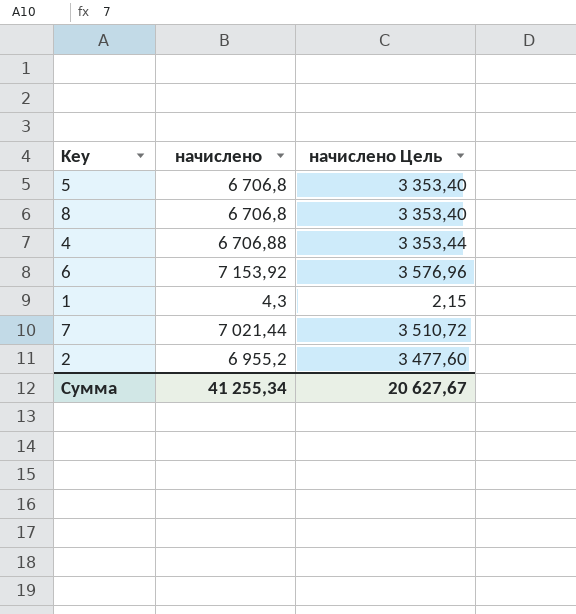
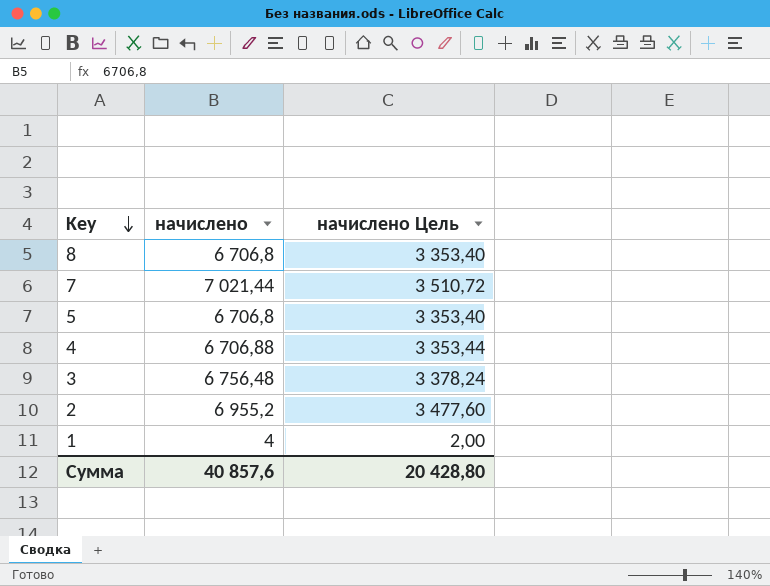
row order: none -> Key descending
row 6: 7 153,92 | 3 576,96 -> none
row 3: none -> 6 756,48 | 3 378,24
1 | начислено: 4,3 -> 4
1 | начислено Цель: 2,15 -> 2,00
Сумма | начислено: 41 255,34 -> 40 857,6
Сумма | начислено Цель: 20 627,67 -> 20 428,80

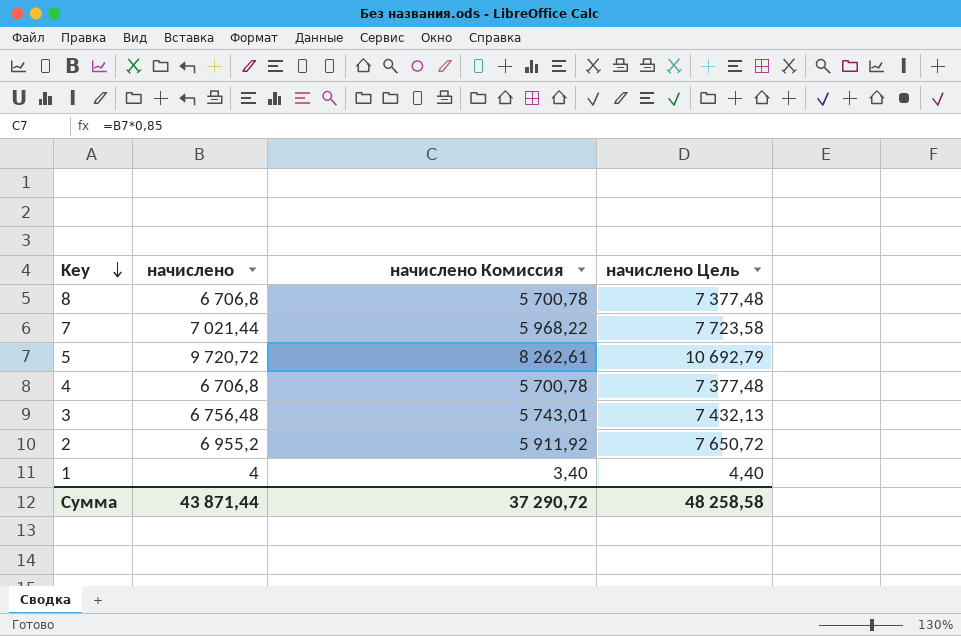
column начислено Комиссия | formula: none -> [начислено] * 0,85
column начислено Цель | formula: [начислено] * 0,5 -> [начислено] * 1,1
5 | начислено: 6 706,8 -> 9 720,72
4 | начислено: 6 706,88 -> 6 706,8
Сумма | начислено: 40 857,6 -> 43 871,44
Сумма | начислено Цель: 20 428,80 -> 48 258,58

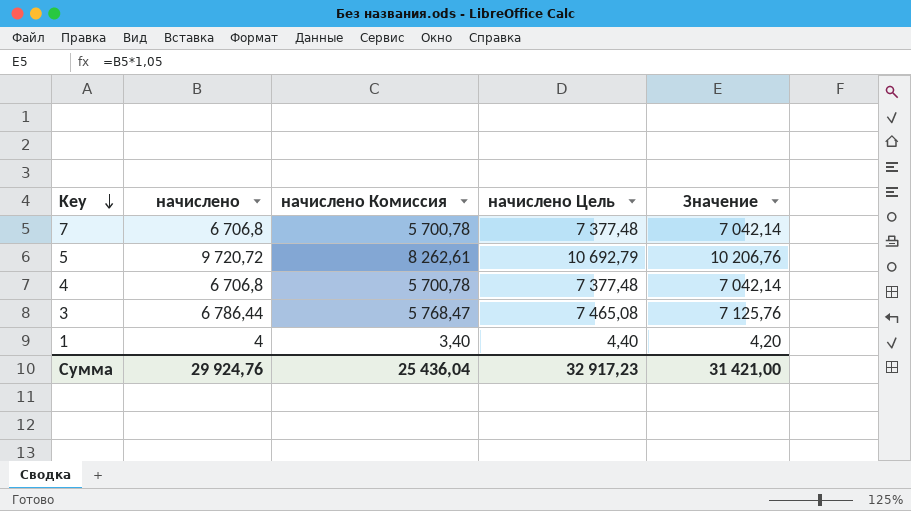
column Значение | formula: none -> [начислено] * 1,05
row 8: 6 706,8 | 5 700,78 | 7 377,48 -> none
row 2: 6 955,2 | 5 911,92 | 7 650,72 -> none
7 | начислено: 7 021,44 -> 6 706,8
7 | начислено Комиссия: 5 968,22 -> 5 700,78
7 | начислено Цель: 7 723,58 -> 7 377,48
3 | начислено: 6 756,48 -> 6 786,44
3 | начислено Комиссия: 5 743,01 -> 5 768,47
3 | начислено Цель: 7 432,13 -> 7 465,08
Сумма | начислено: 43 871,44 -> 29 924,76
Сумма | начислено Комиссия: 37 290,72 -> 25 436,04
Сумма | начислено Цель: 48 258,58 -> 32 917,23

